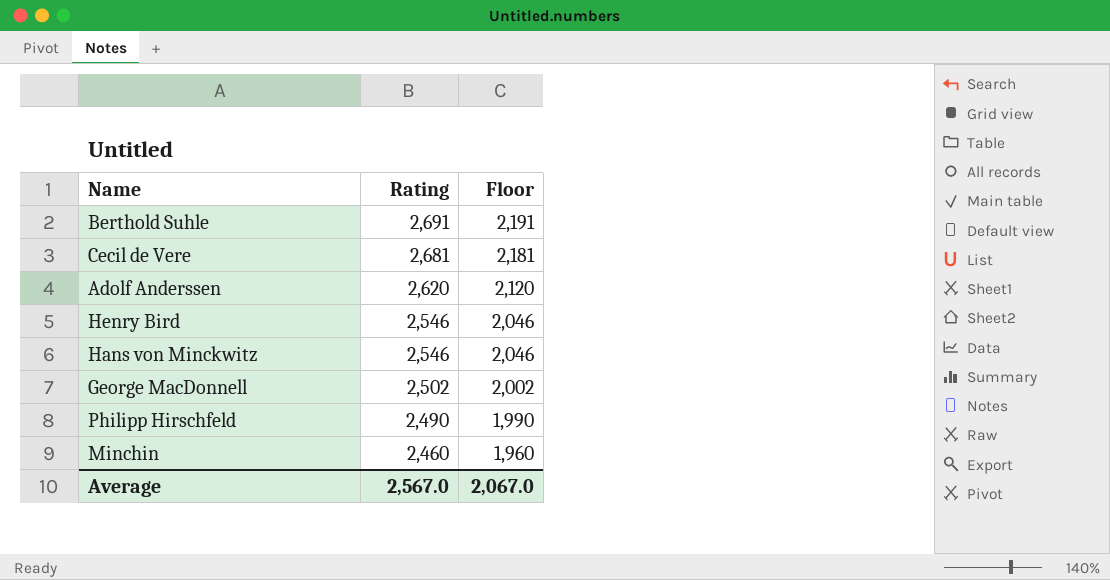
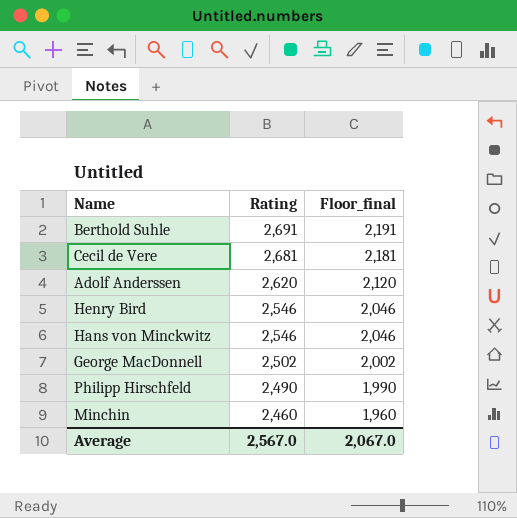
column name: Floor -> Floor_final

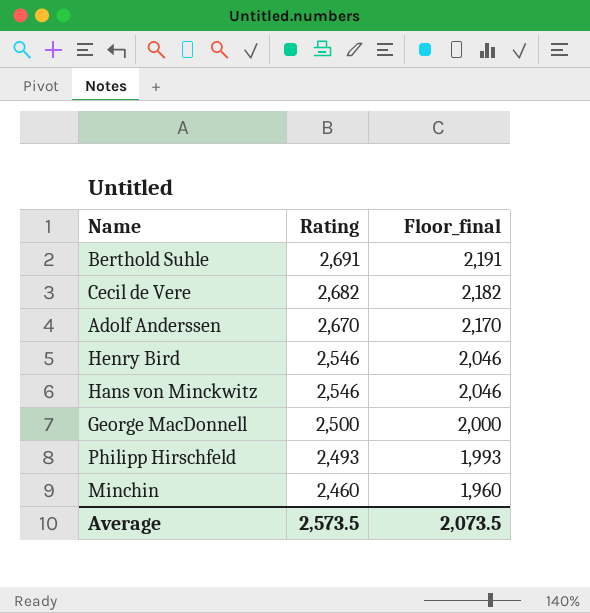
Cecil de Vere | Rating: 2,681 -> 2,682
Cecil de Vere | Floor_final: 2,181 -> 2,182
Adolf Anderssen | Rating: 2,620 -> 2,670
Adolf Anderssen | Floor_final: 2,120 -> 2,170
George MacDonnell | Rating: 2,502 -> 2,500
George MacDonnell | Floor_final: 2,002 -> 2,000
Philipp Hirschfeld | Rating: 2,490 -> 2,493
Philipp Hirschfeld | Floor_final: 1,990 -> 1,993
Average | Rating: 2,567.0 -> 2,573.5
Average | Floor_final: 2,067.0 -> 2,073.5

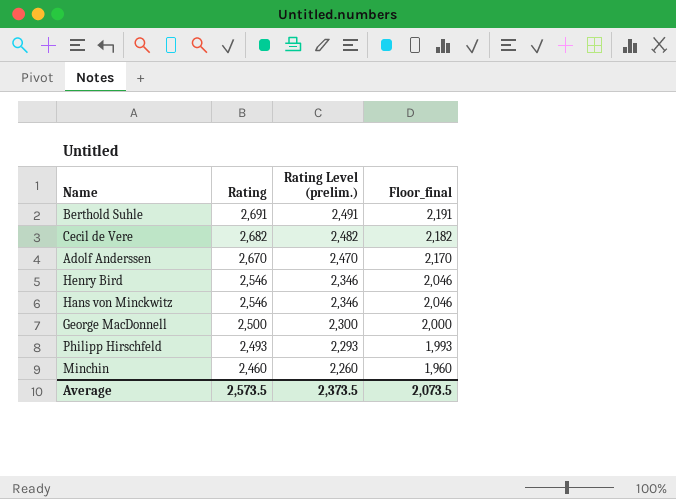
column Rating Level (prelim.) | formula: none -> [Rating] - 200

